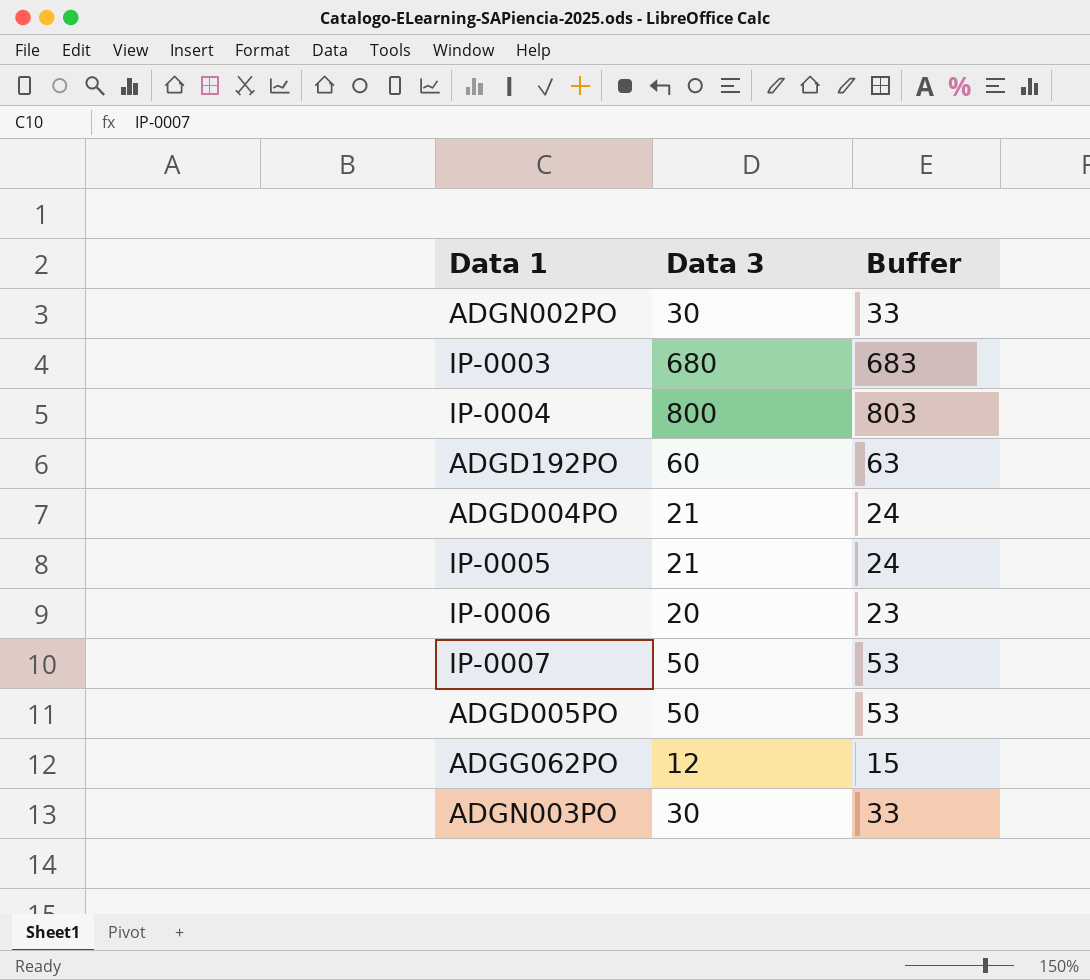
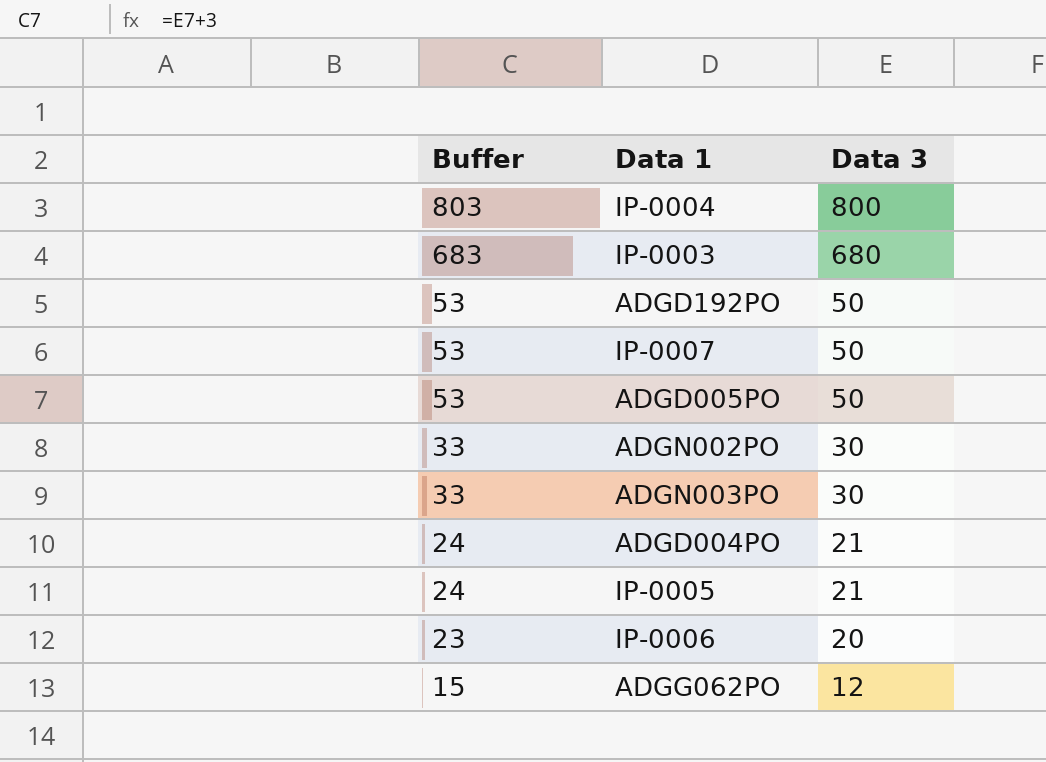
row order: none -> Buffer descending
column Buffer | position: 3 -> 1
ADGD192PO | Buffer: 63 -> 53
ADGD192PO | Data 3: 60 -> 50

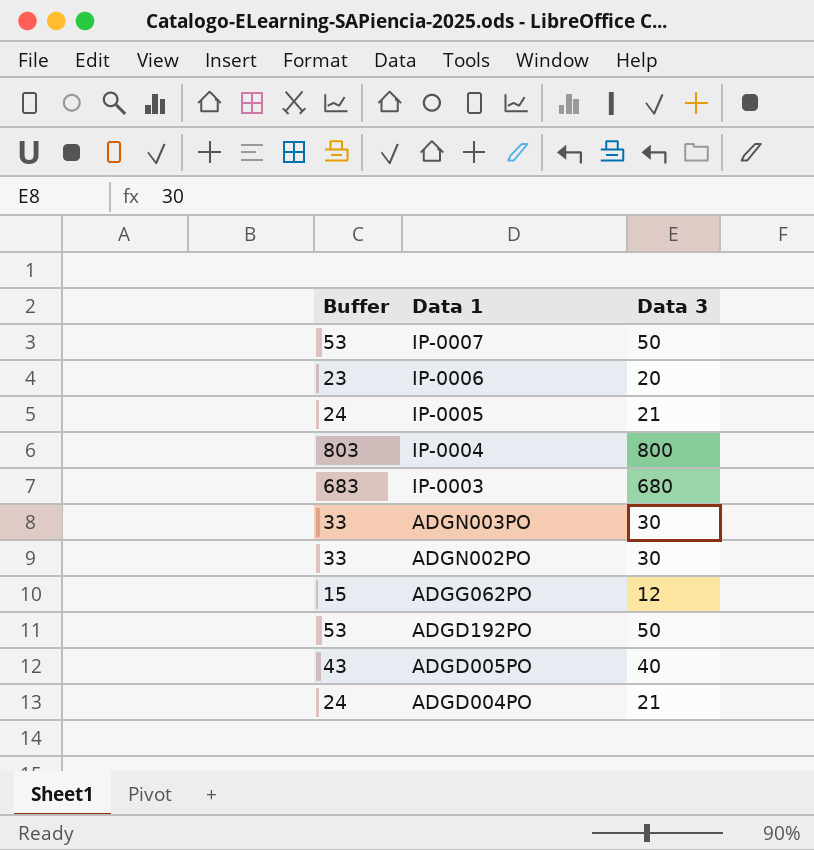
row order: Buffer descending -> Data 1 descending
ADGD005PO | Buffer: 53 -> 43
ADGD005PO | Data 3: 50 -> 40

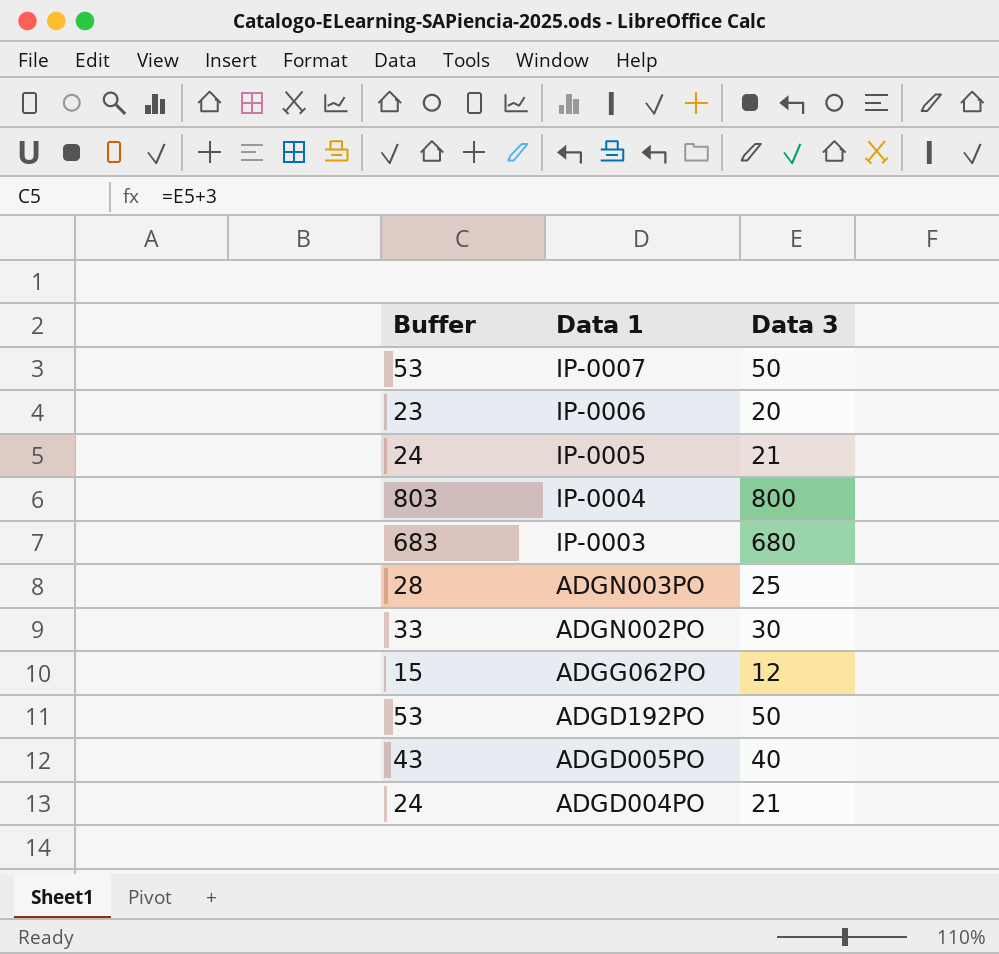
ADGN003PO | Buffer: 33 -> 28
ADGN003PO | Data 3: 30 -> 25

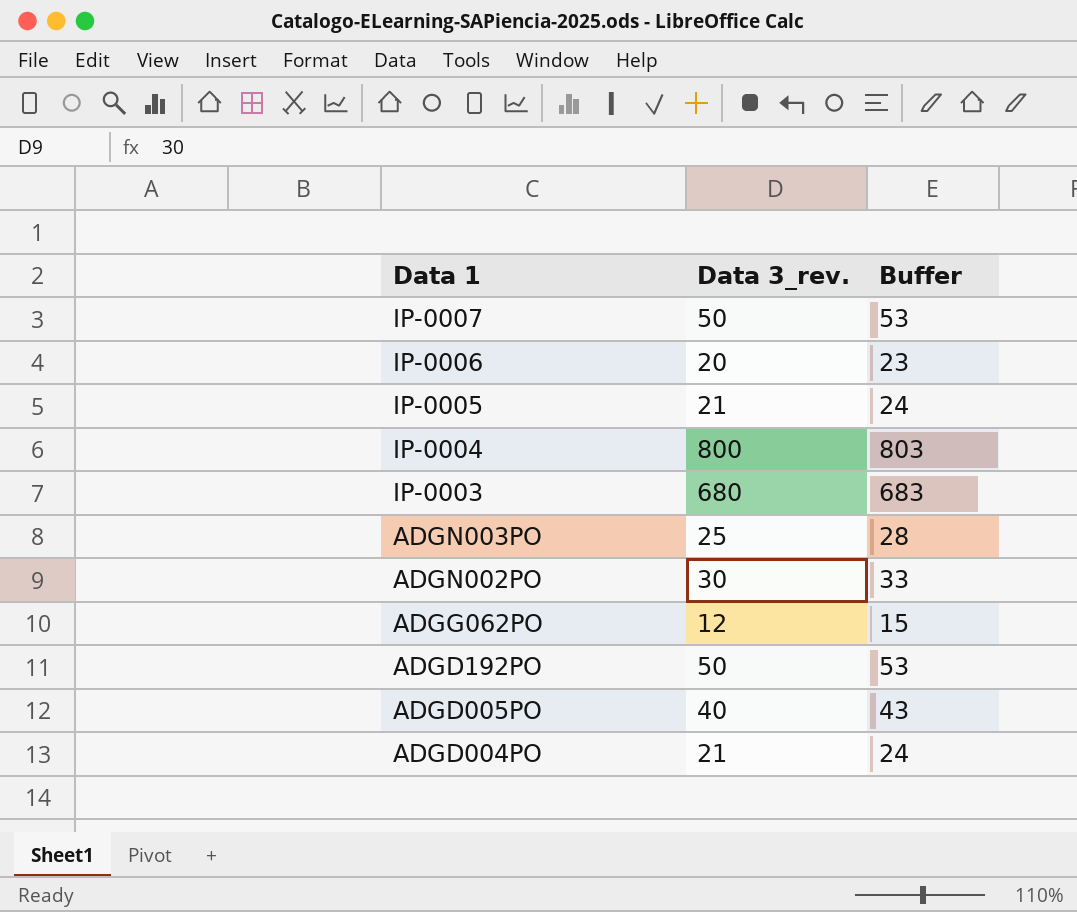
column name: Data 3 -> Data 3_rev.
column Buffer | position: 1 -> 3

